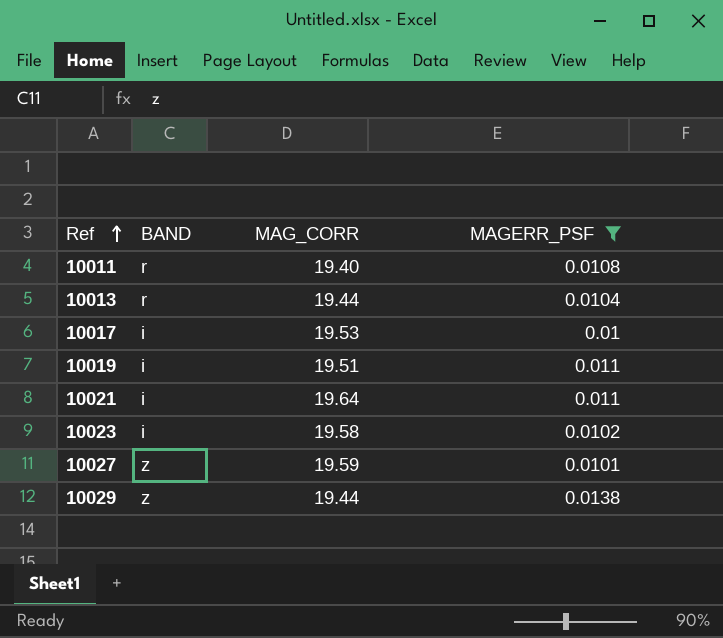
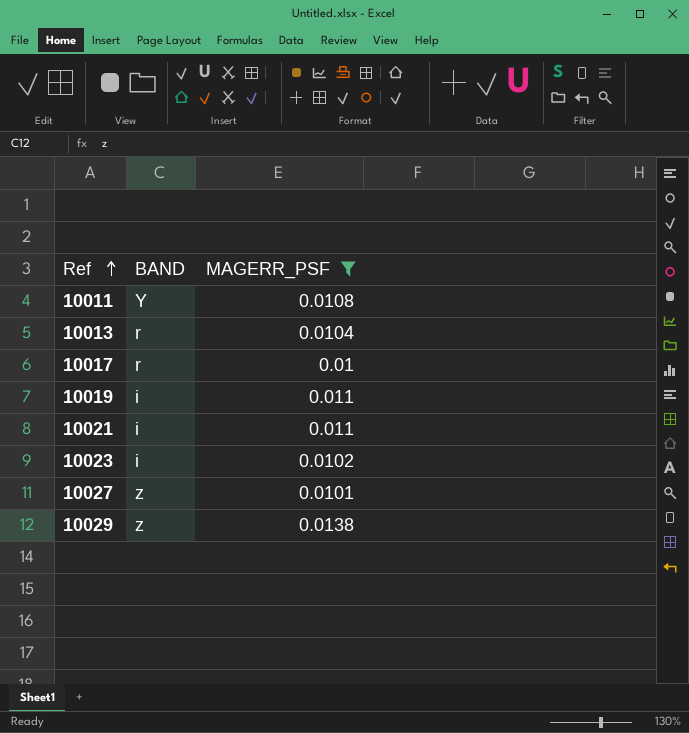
column MAG_CORR | position: 3 -> none
10011 | BAND: r -> Y
10017 | BAND: i -> r

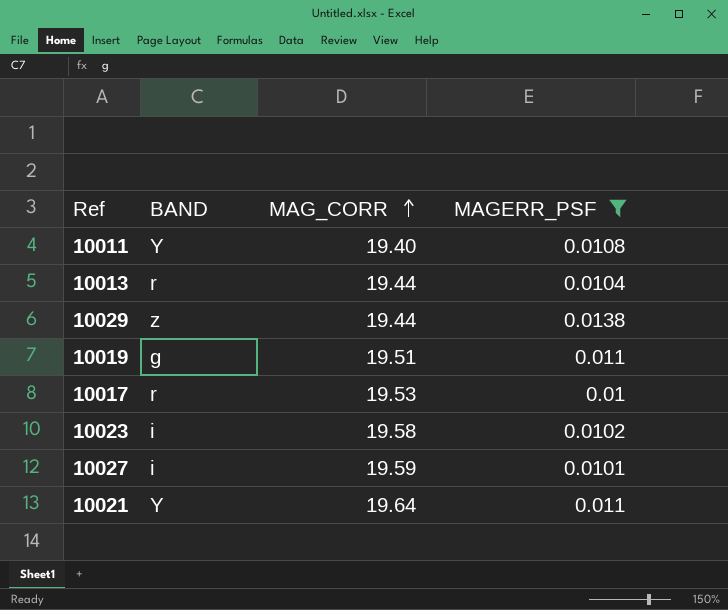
row order: Ref ascending -> MAG_CORR ascending
column MAG_CORR | position: none -> 3
10019 | BAND: i -> g
10027 | BAND: z -> i
10021 | BAND: i -> Y

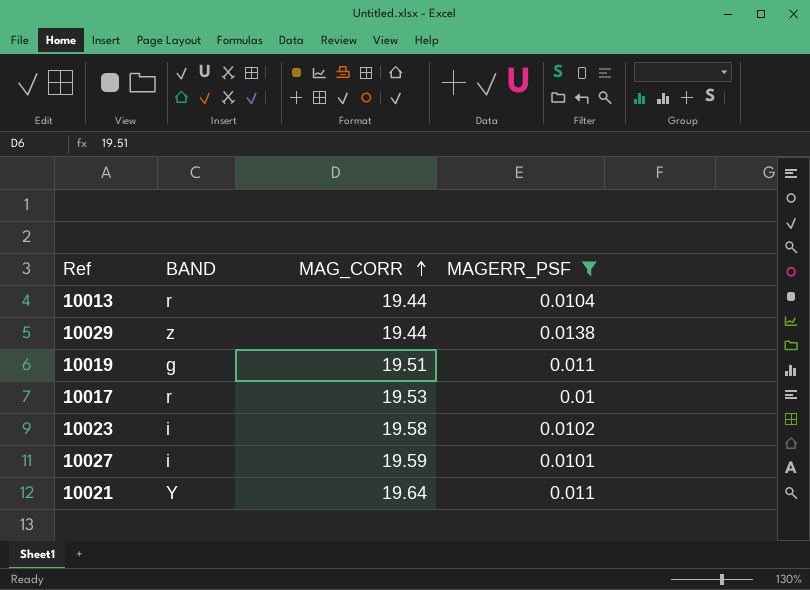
row 10011: Y | 19.40 | 0.0108 -> none

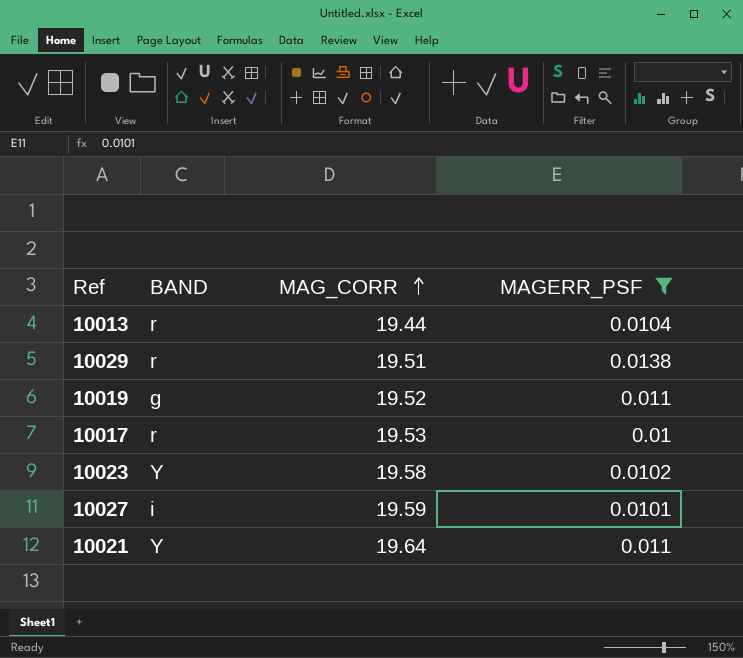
10029 | BAND: z -> r
10029 | MAG_CORR: 19.44 -> 19.51
10019 | MAG_CORR: 19.51 -> 19.52
10023 | BAND: i -> Y

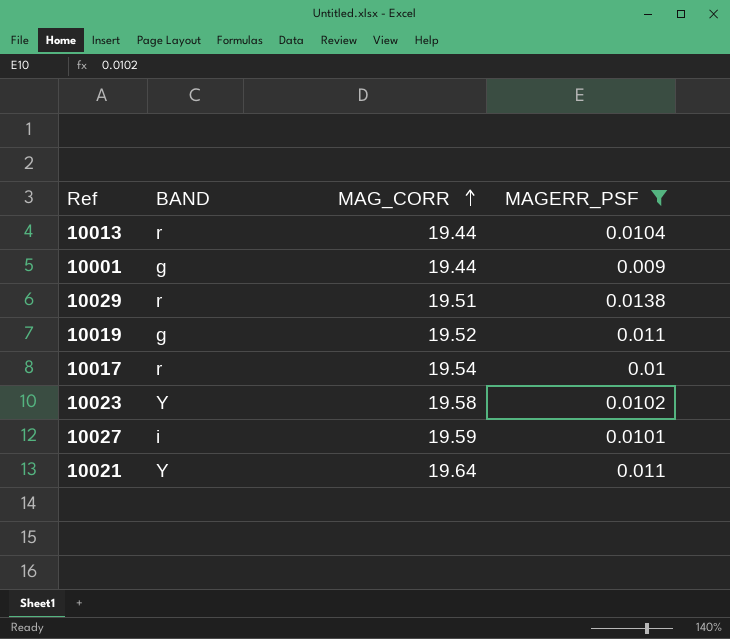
row 10001: none -> g | 19.44 | 0.009
10017 | MAG_CORR: 19.53 -> 19.54

